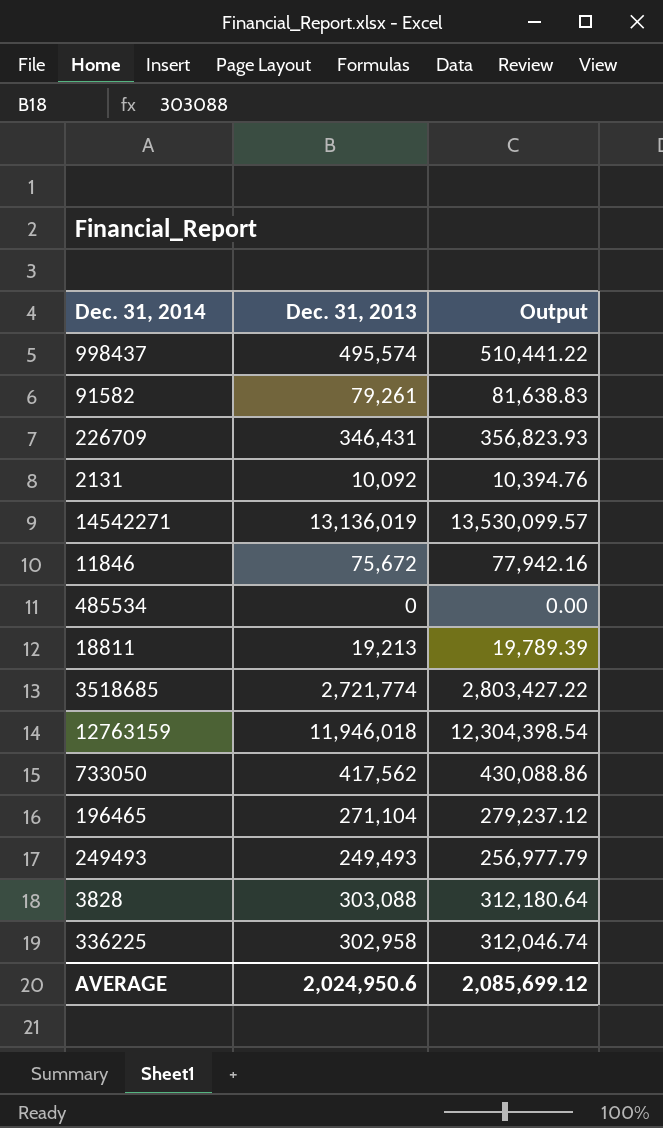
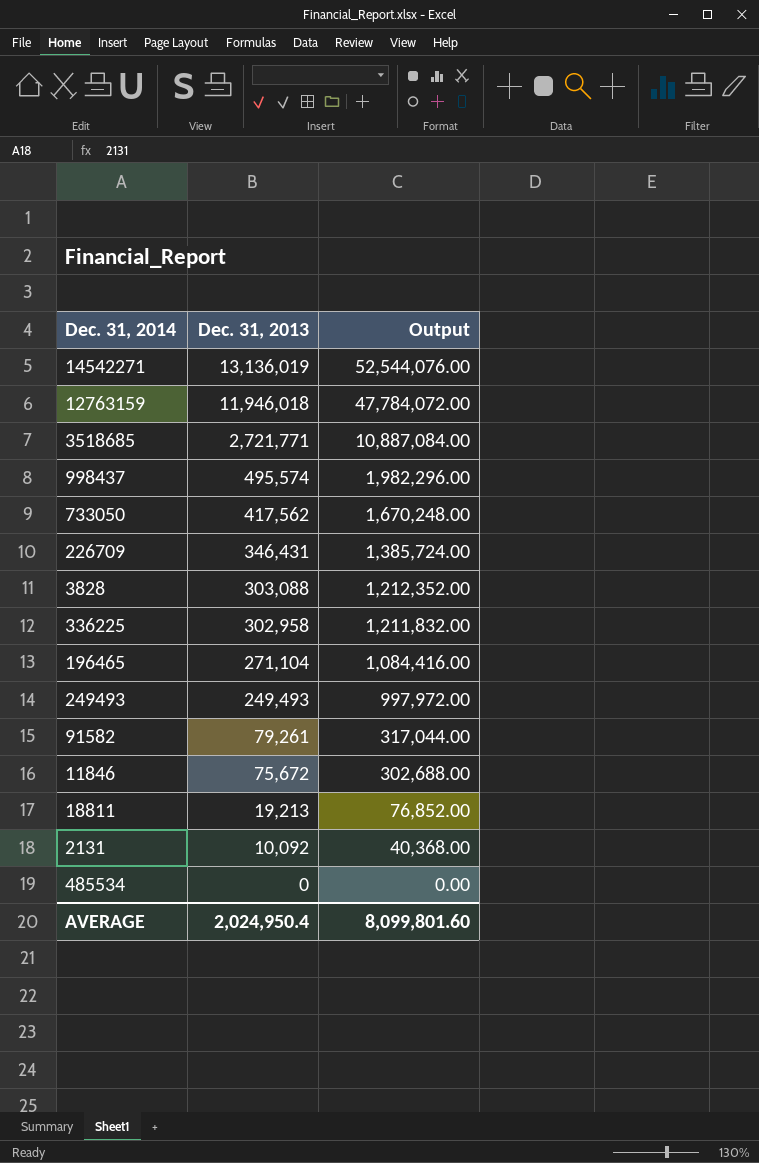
row order: none -> Dec. 31, 2013 descending
column Output | formula: [Dec. 31, 2013] * 1.03 -> [Dec. 31, 2013] * 4
3518685 | Dec. 31, 2013: 2,721,774 -> 2,721,771
AVERAGE | Dec. 31, 2013: 2,024,950.6 -> 2,024,950.4
AVERAGE | Output: 2,085,699.12 -> 8,099,801.60

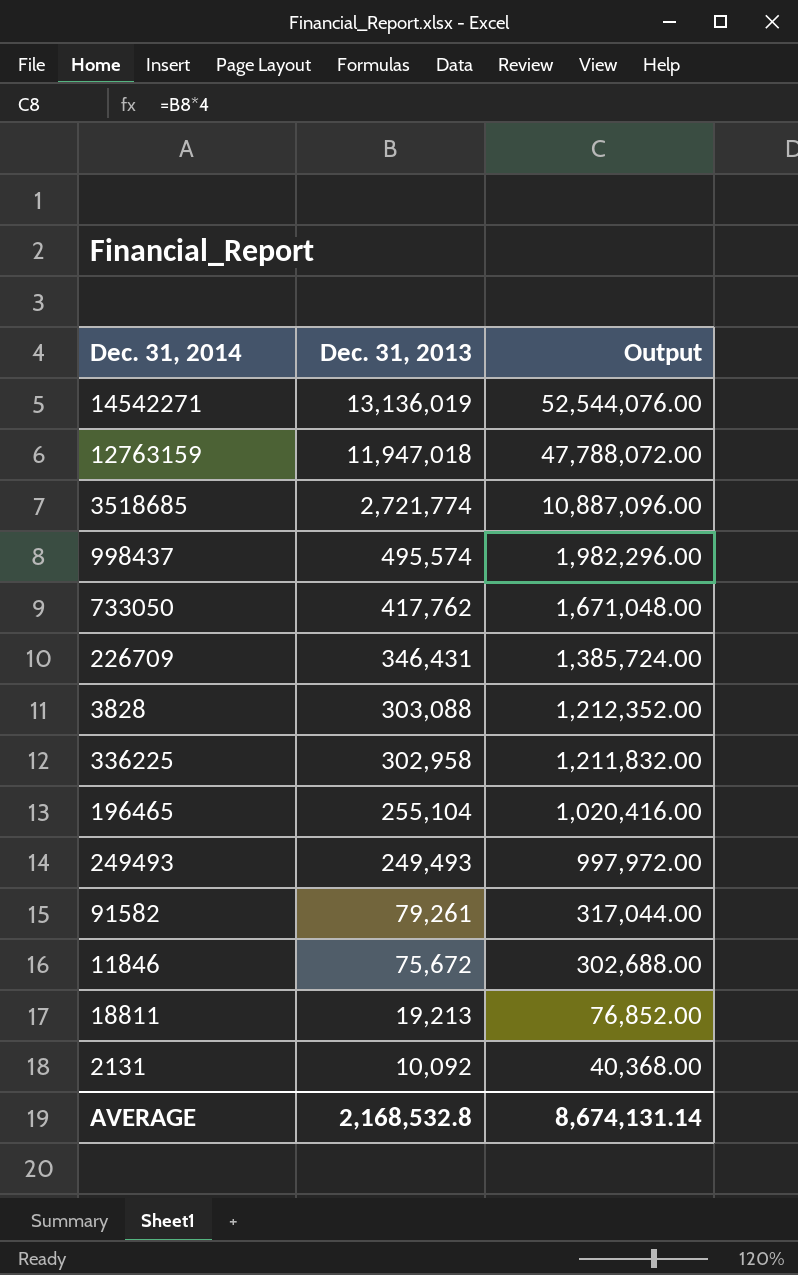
row 485534: 0 | 0.00 -> none
12763159 | Dec. 31, 2013: 11,946,018 -> 11,947,018
12763159 | Output: 47,784,072.00 -> 47,788,072.00
3518685 | Dec. 31, 2013: 2,721,771 -> 2,721,774
3518685 | Output: 10,887,084.00 -> 10,887,096.00
733050 | Dec. 31, 2013: 417,562 -> 417,762
733050 | Output: 1,670,248.00 -> 1,671,048.00
196465 | Dec. 31, 2013: 271,104 -> 255,104
196465 | Output: 1,084,416.00 -> 1,020,416.00
AVERAGE | Dec. 31, 2013: 2,024,950.4 -> 2,168,532.8
AVERAGE | Output: 8,099,801.60 -> 8,674,131.14

